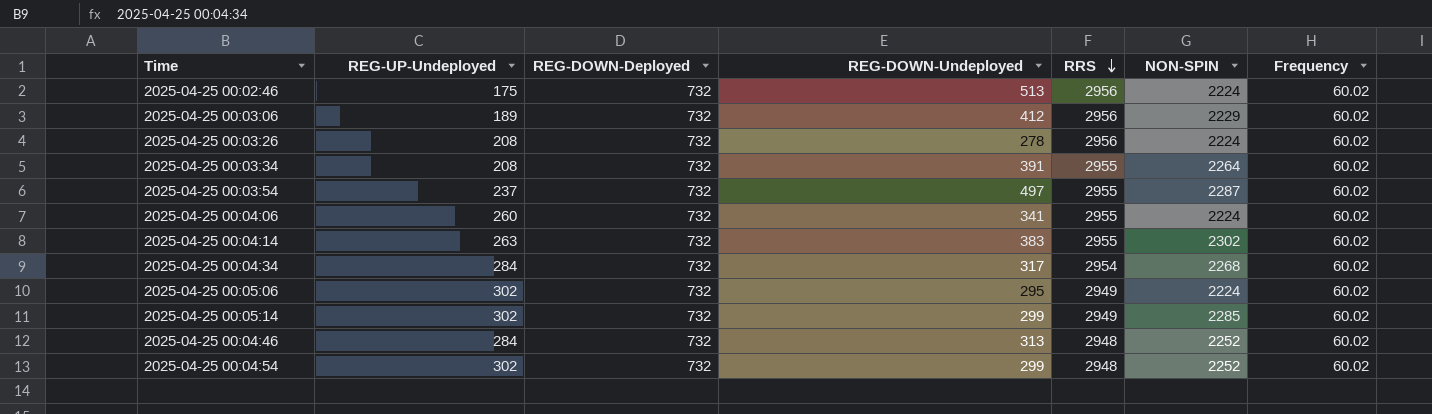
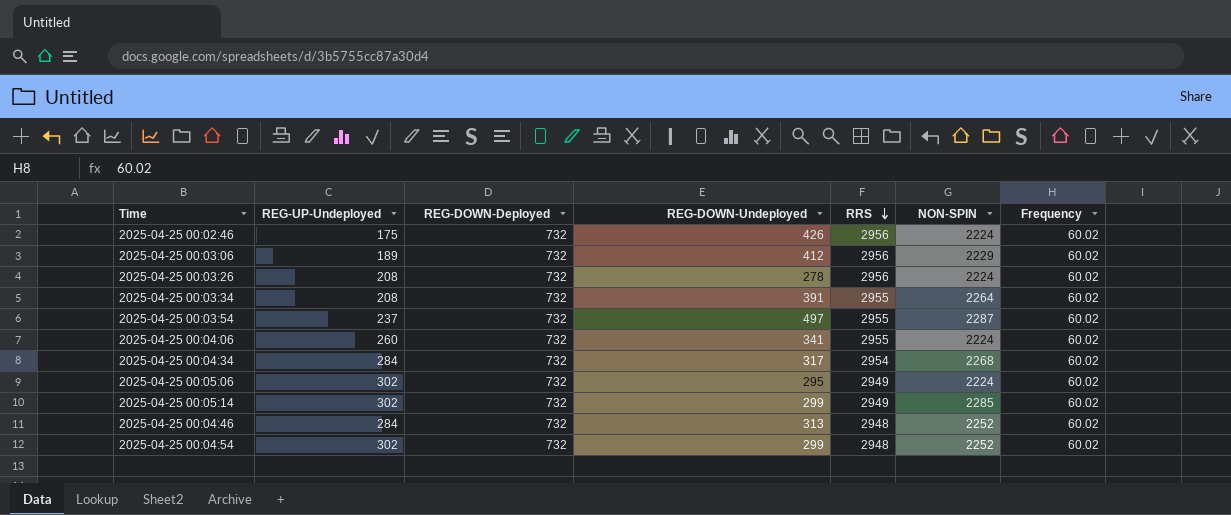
row 2025-04-25 00:04:14: 263 | 732 | 383 | 2955 | 2302 | 60.02 -> none
2025-04-25 00:02:46 | REG-DOWN-Undeployed: 513 -> 426

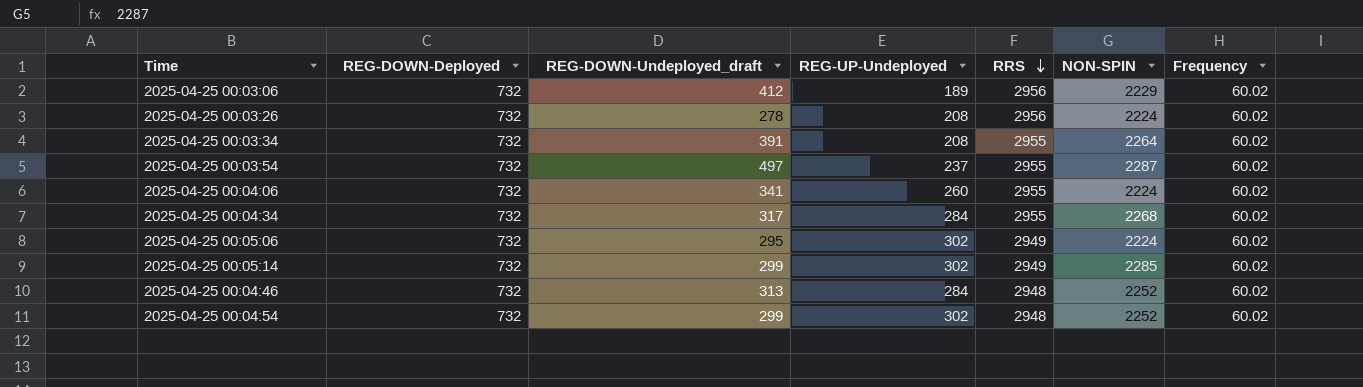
column name: REG-DOWN-Undeployed -> REG-DOWN-Undeployed_draft
column REG-UP-Undeployed | position: 2 -> 4
row 2025-04-25 00:02:46: 175 | 732 | 426 | 2956 | 2224 | 60.02 -> none
2025-04-25 00:04:34 | RRS: 2954 -> 2955

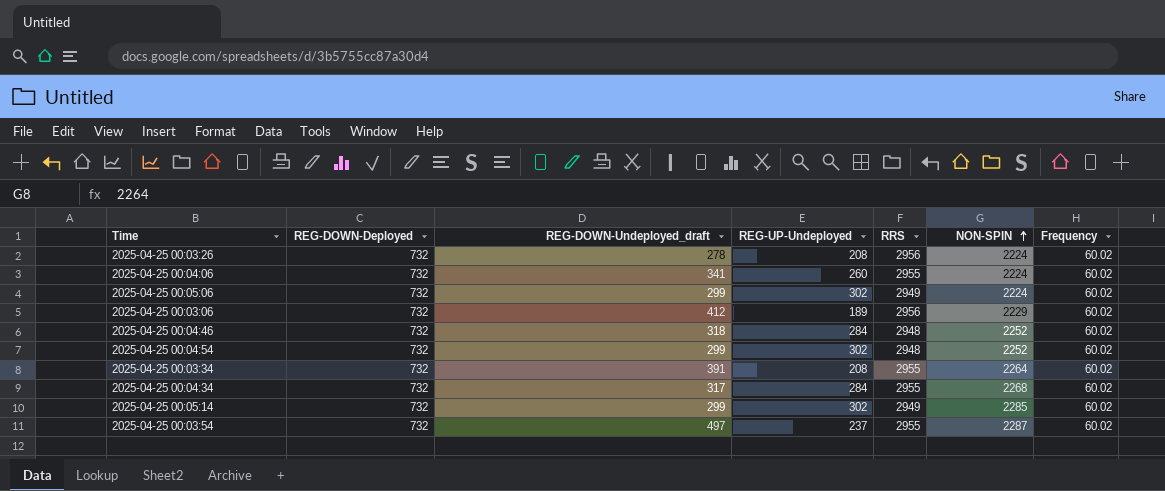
row order: RRS descending -> NON-SPIN ascending
2025-04-25 00:05:06 | REG-DOWN-Undeployed_draft: 295 -> 299
2025-04-25 00:04:46 | REG-DOWN-Undeployed_draft: 313 -> 318

